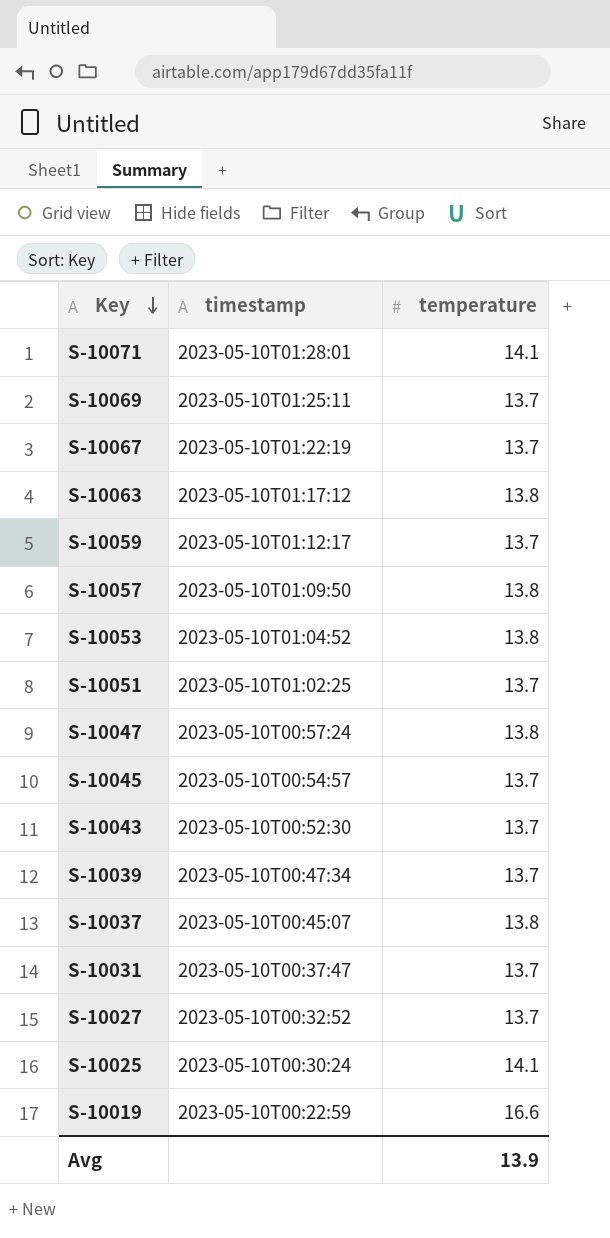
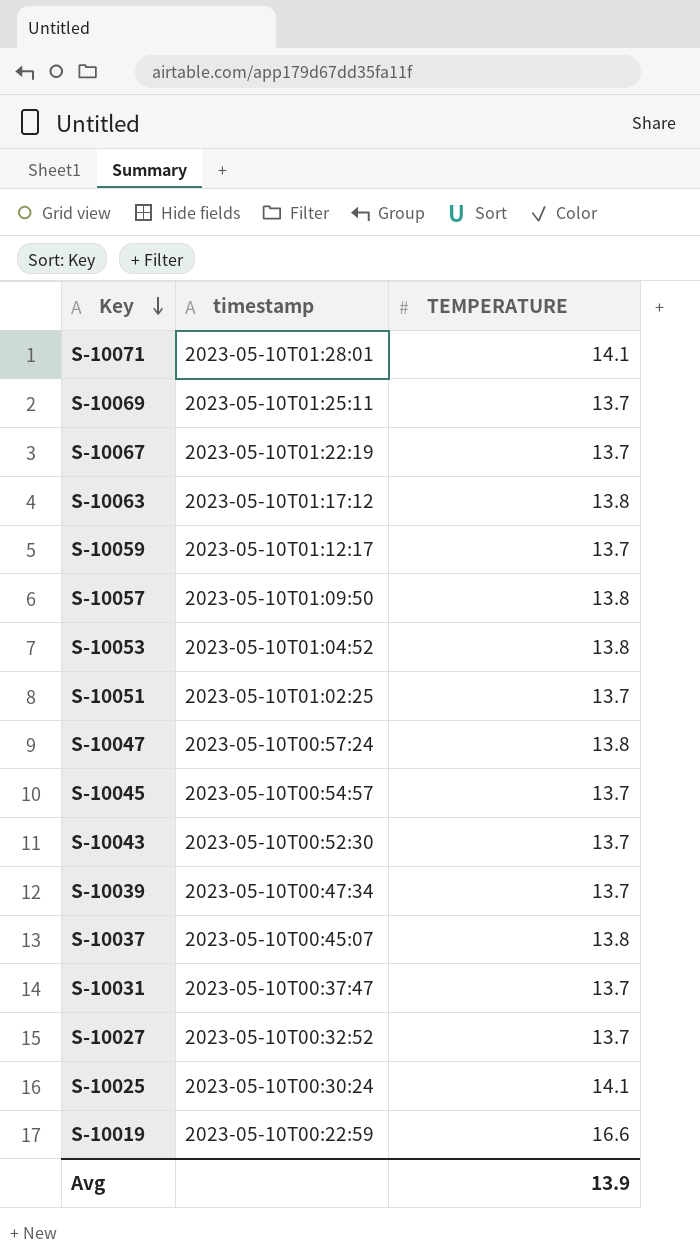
column name: temperature -> TEMPERATURE

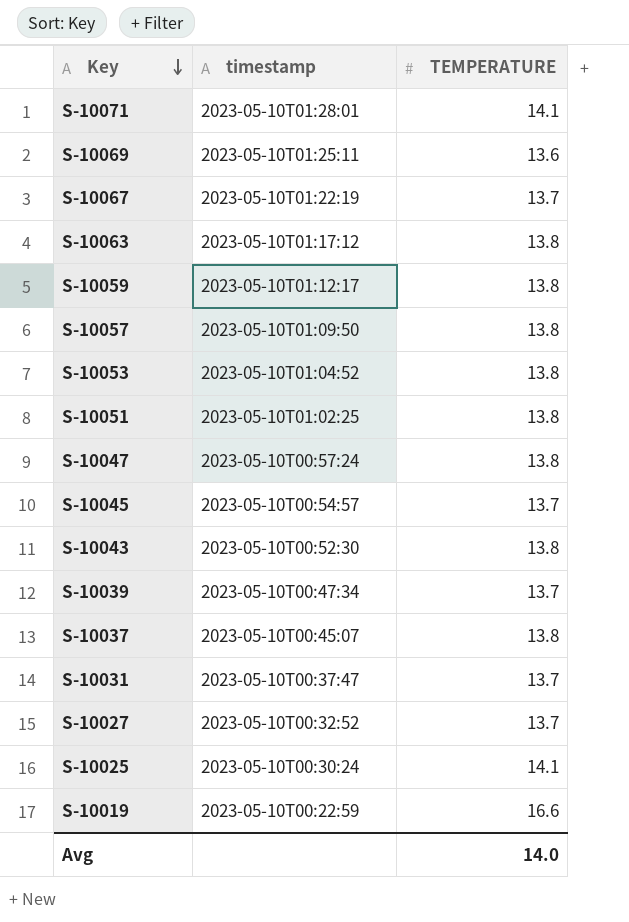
S-10069 | TEMPERATURE: 13.7 -> 13.6
S-10059 | TEMPERATURE: 13.7 -> 13.8
S-10051 | TEMPERATURE: 13.7 -> 13.8
S-10043 | TEMPERATURE: 13.7 -> 13.8
Avg | TEMPERATURE: 13.9 -> 14.0

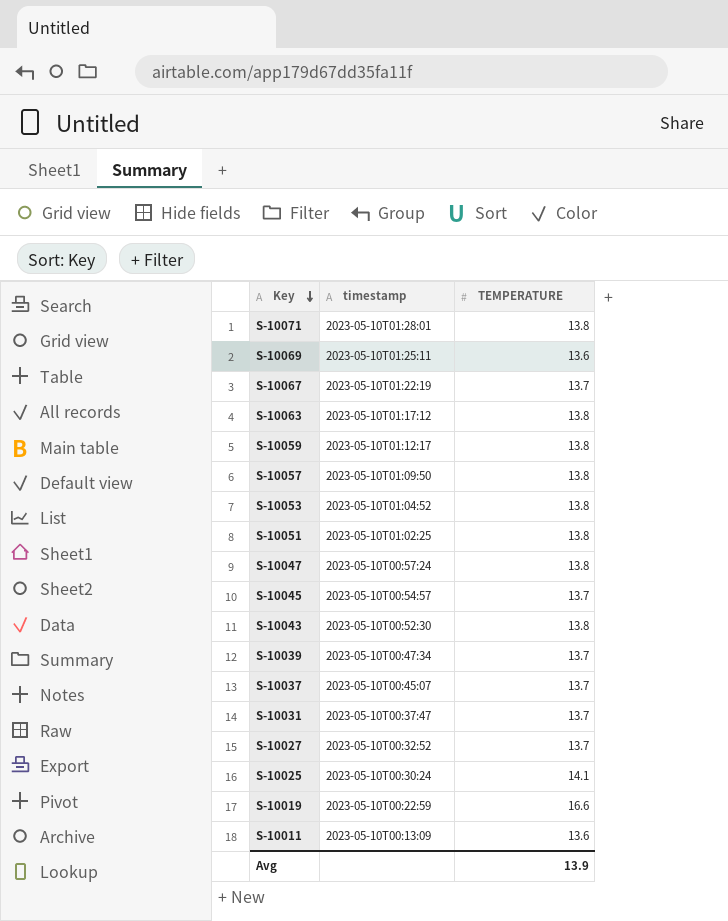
S-10071 | TEMPERATURE: 14.1 -> 13.8
S-10037 | TEMPERATURE: 13.8 -> 13.7
row S-10011: none -> 2023-05-10T00:13:09 | 13.6
Avg | TEMPERATURE: 14.0 -> 13.9

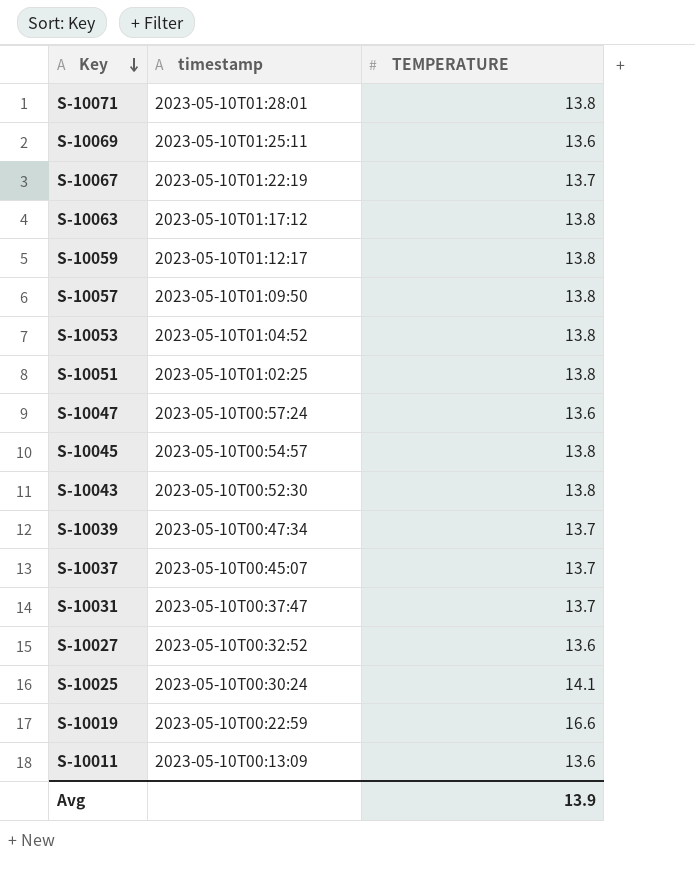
S-10047 | TEMPERATURE: 13.8 -> 13.6
S-10045 | TEMPERATURE: 13.7 -> 13.8
S-10027 | TEMPERATURE: 13.7 -> 13.6

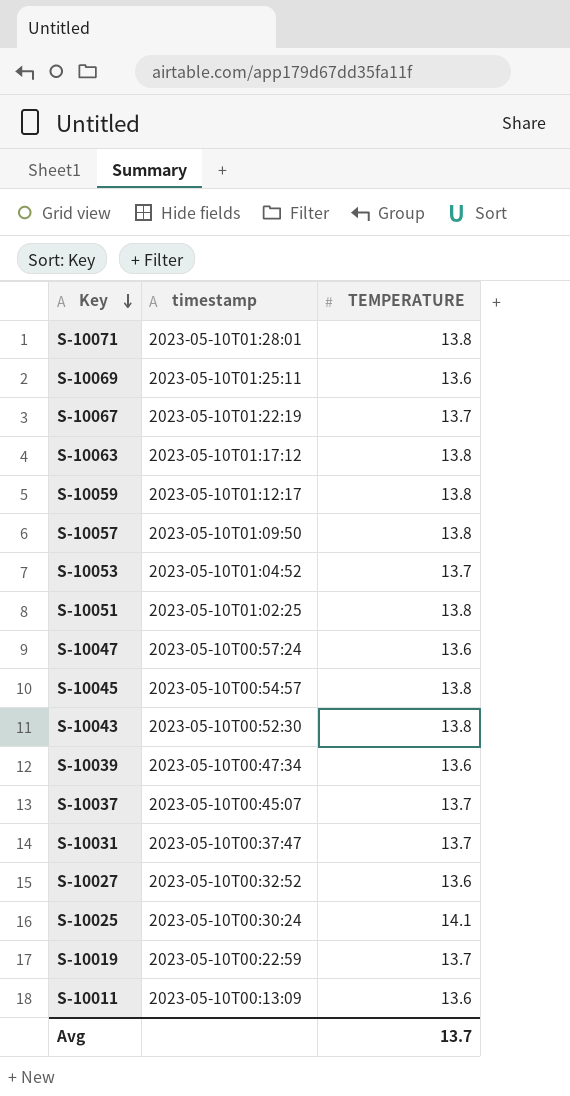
S-10053 | TEMPERATURE: 13.8 -> 13.7
S-10039 | TEMPERATURE: 13.7 -> 13.6
S-10019 | TEMPERATURE: 16.6 -> 13.7
Avg | TEMPERATURE: 13.9 -> 13.7

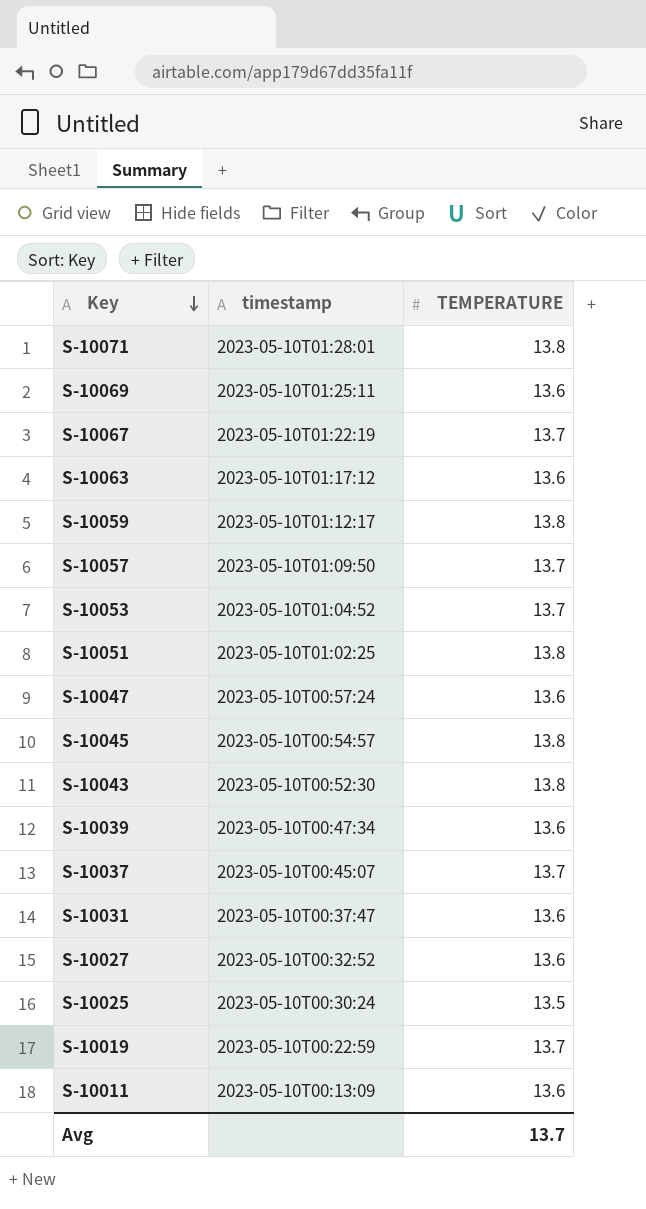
S-10063 | TEMPERATURE: 13.8 -> 13.6
S-10057 | TEMPERATURE: 13.8 -> 13.7
S-10031 | TEMPERATURE: 13.7 -> 13.6
S-10025 | TEMPERATURE: 14.1 -> 13.5

